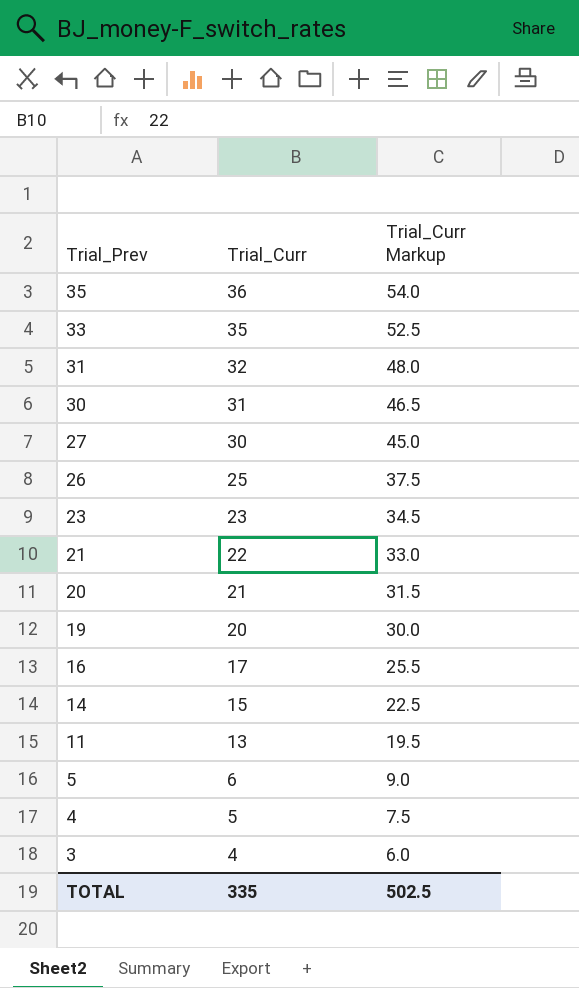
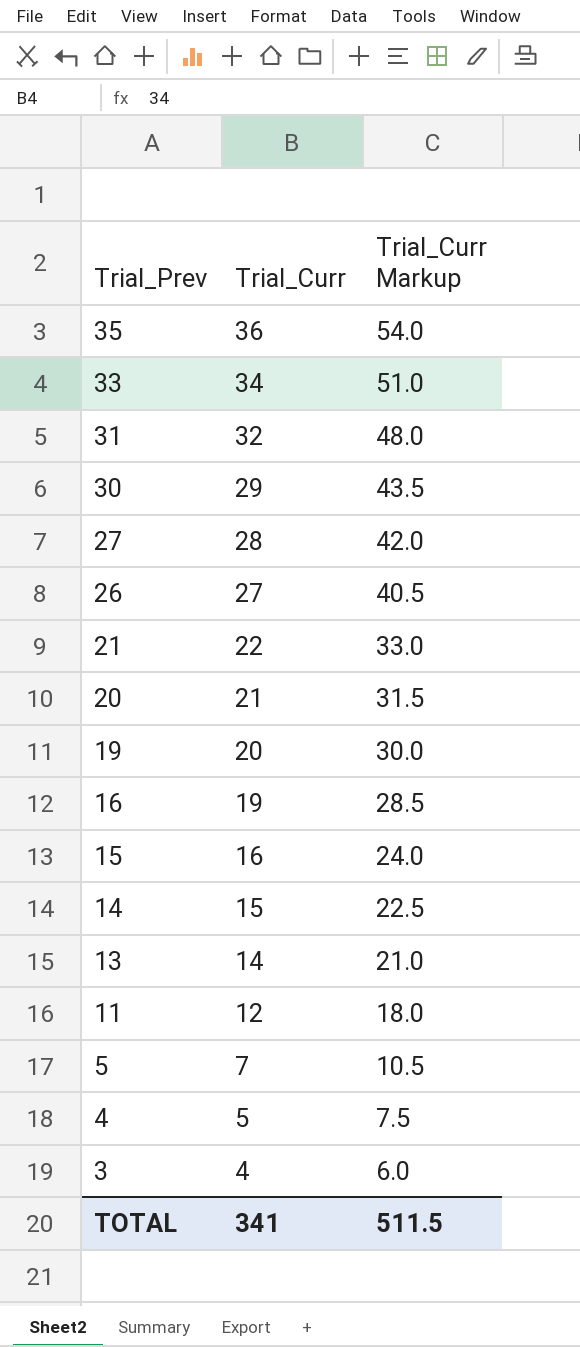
row 23: 23 | 34.5 -> none
33 | Trial_Curr: 35 -> 34
33 | Trial_Curr Markup: 52.5 -> 51.0
30 | Trial_Curr: 31 -> 29
30 | Trial_Curr Markup: 46.5 -> 43.5
27 | Trial_Curr: 30 -> 28
27 | Trial_Curr Markup: 45.0 -> 42.0
26 | Trial_Curr: 25 -> 27
26 | Trial_Curr Markup: 37.5 -> 40.5
16 | Trial_Curr: 17 -> 19
16 | Trial_Curr Markup: 25.5 -> 28.5
row 15: none -> 16 | 24.0
row 13: none -> 14 | 21.0
11 | Trial_Curr: 13 -> 12
11 | Trial_Curr Markup: 19.5 -> 18.0
5 | Trial_Curr: 6 -> 7
5 | Trial_Curr Markup: 9.0 -> 10.5
TOTAL | Trial_Curr: 335 -> 341
TOTAL | Trial_Curr Markup: 502.5 -> 511.5

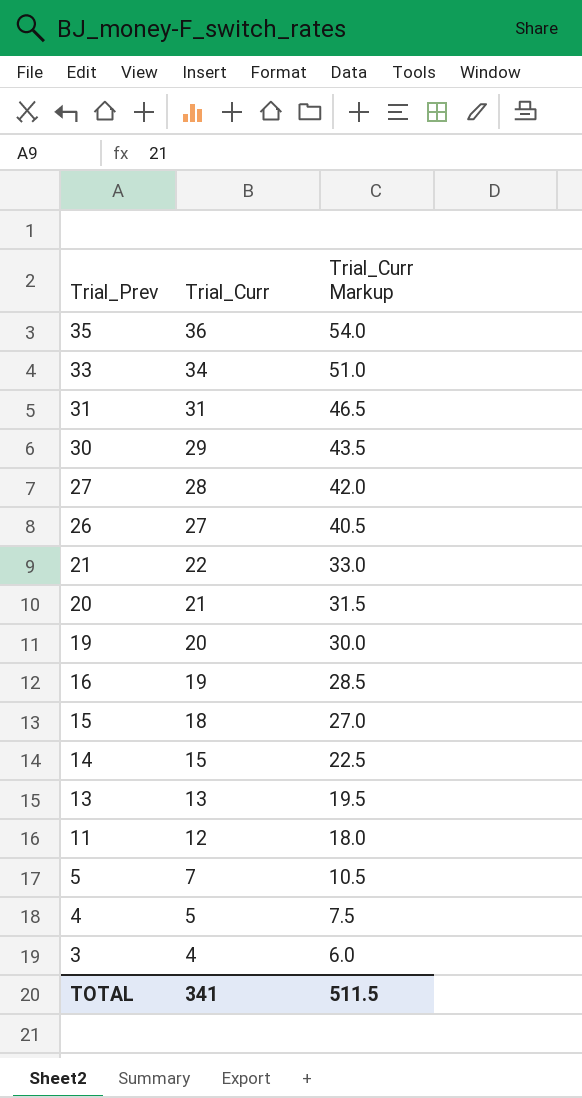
31 | Trial_Curr: 32 -> 31
31 | Trial_Curr Markup: 48.0 -> 46.5
15 | Trial_Curr: 16 -> 18
15 | Trial_Curr Markup: 24.0 -> 27.0
13 | Trial_Curr: 14 -> 13
13 | Trial_Curr Markup: 21.0 -> 19.5

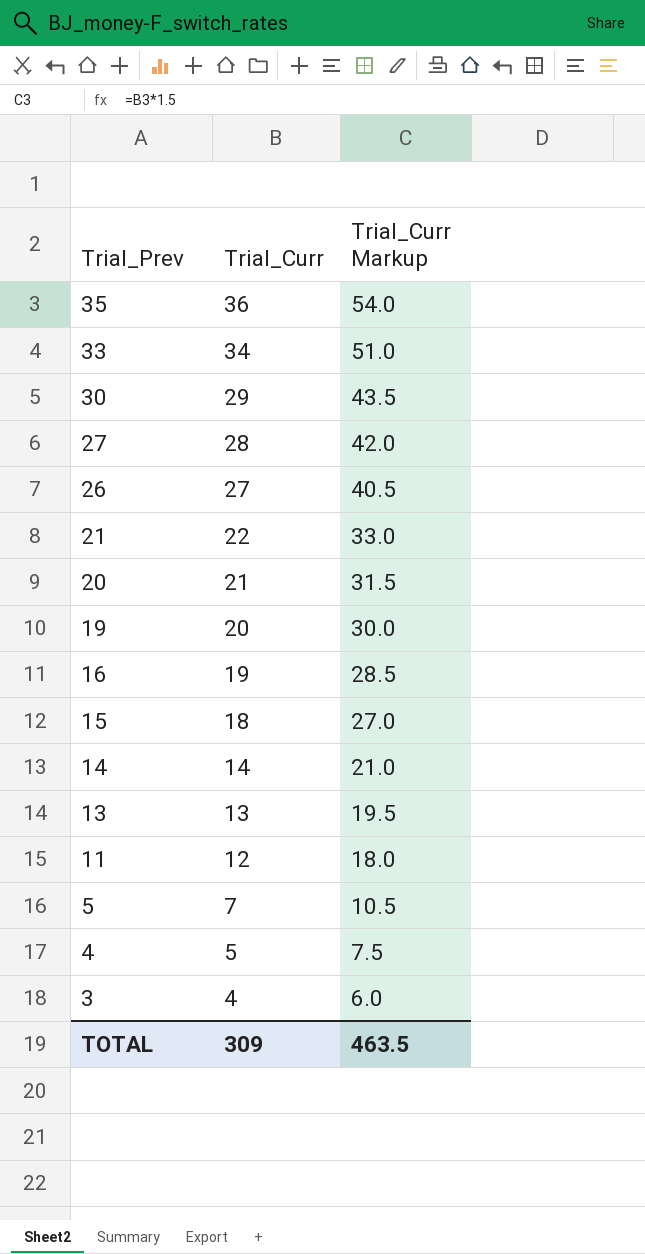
row 31: 31 | 46.5 -> none
14 | Trial_Curr: 15 -> 14
14 | Trial_Curr Markup: 22.5 -> 21.0
TOTAL | Trial_Curr: 341 -> 309
TOTAL | Trial_Curr Markup: 511.5 -> 463.5

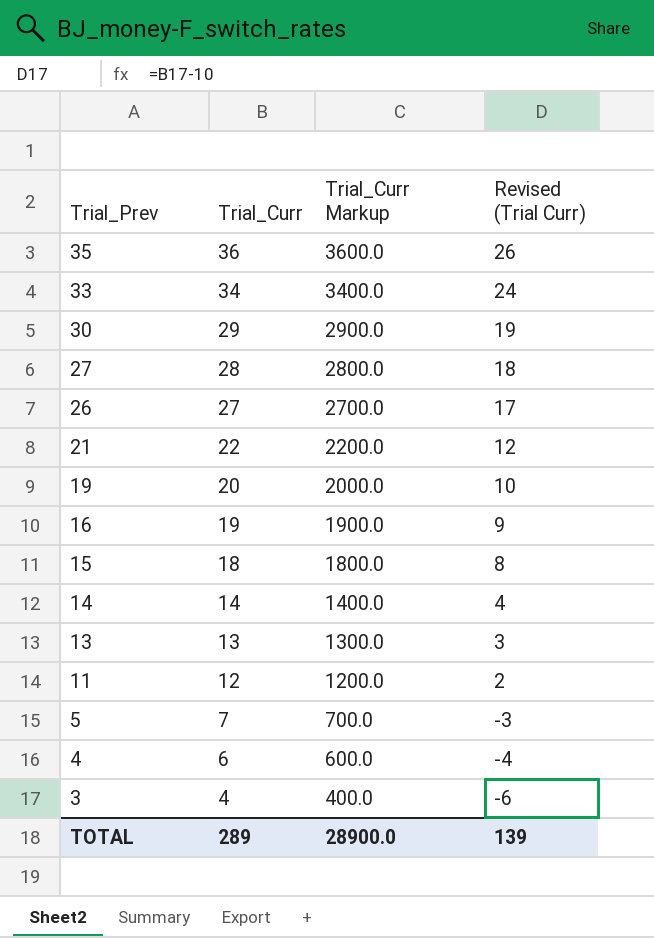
column Trial_Curr Markup | formula: [Trial_Curr] * 1.5 -> [Trial_Curr] * 100
column Revised (Trial Curr) | formula: none -> [Trial_Curr] - 10
row 20: 21 | 31.5 -> none
4 | Trial_Curr: 5 -> 6
TOTAL | Trial_Curr: 309 -> 289
TOTAL | Trial_Curr Markup: 463.5 -> 28900.0

